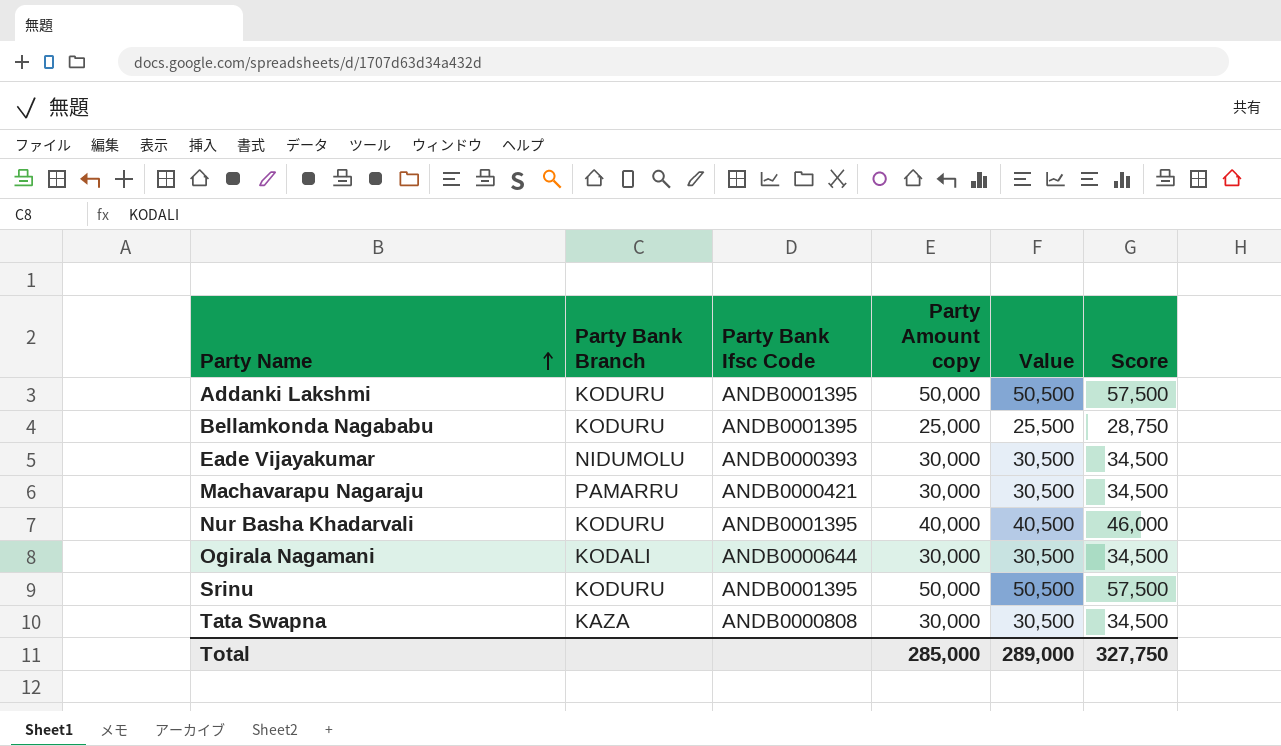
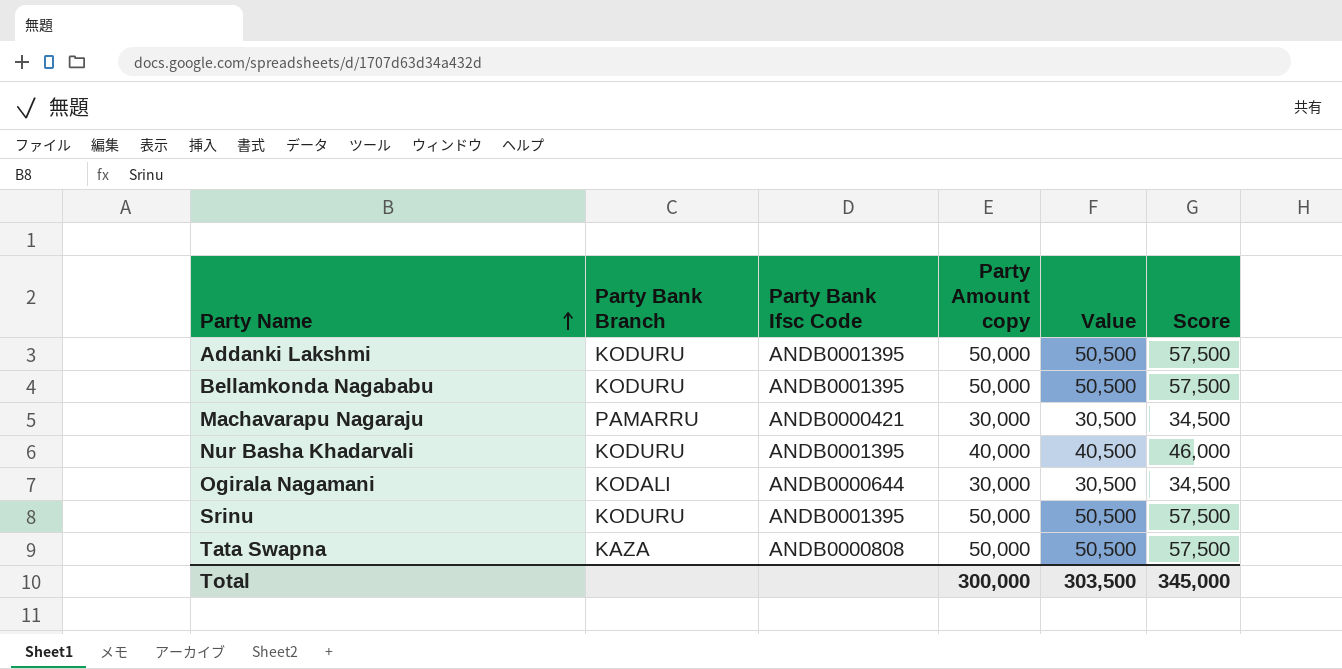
row Eade Vijayakumar: NIDUMOLU | ANDB0000393 | 30,000 | 30,500 | 34,500 -> none
Bellamkonda Nagababu | Party Amount copy: 25,000 -> 50,000
Bellamkonda Nagababu | Value: 25,500 -> 50,500
Bellamkonda Nagababu | Score: 28,750 -> 57,500
Tata Swapna | Party Amount copy: 30,000 -> 50,000
Tata Swapna | Value: 30,500 -> 50,500
Tata Swapna | Score: 34,500 -> 57,500
Total | Party Amount copy: 285,000 -> 300,000
Total | Value: 289,000 -> 303,500
Total | Score: 327,750 -> 345,000

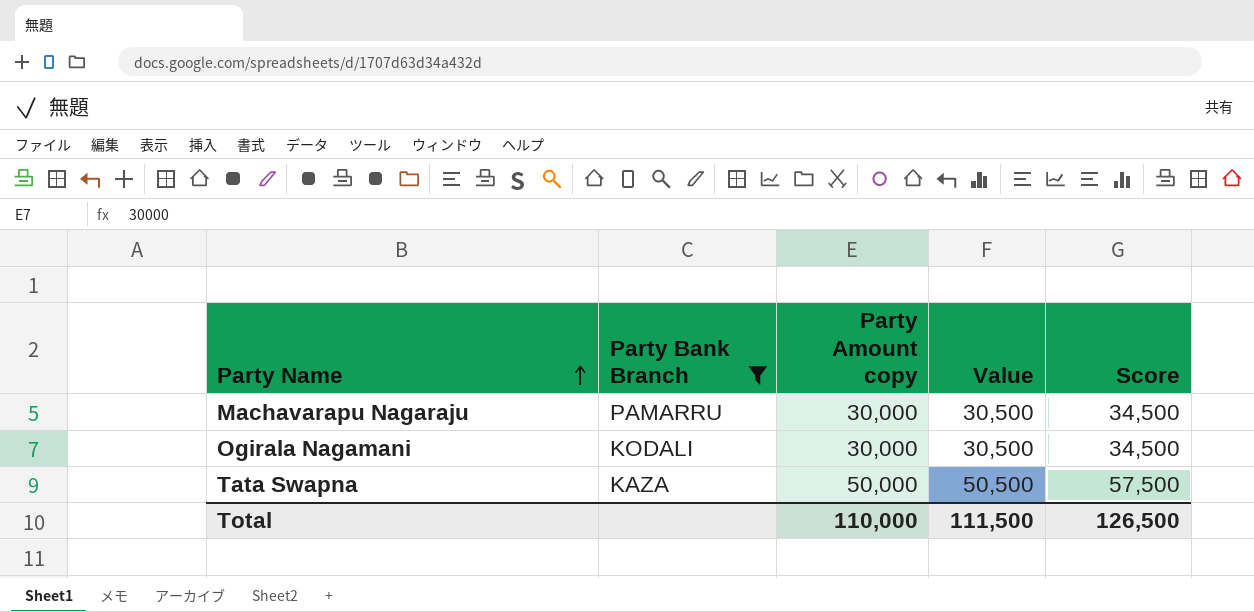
filter: none -> Party Bank Branch != KODURU
column Party Bank Ifsc Code | position: 3 -> none
Total | Party Amount copy: 300,000 -> 110,000
Total | Value: 303,500 -> 111,500
Total | Score: 345,000 -> 126,500

